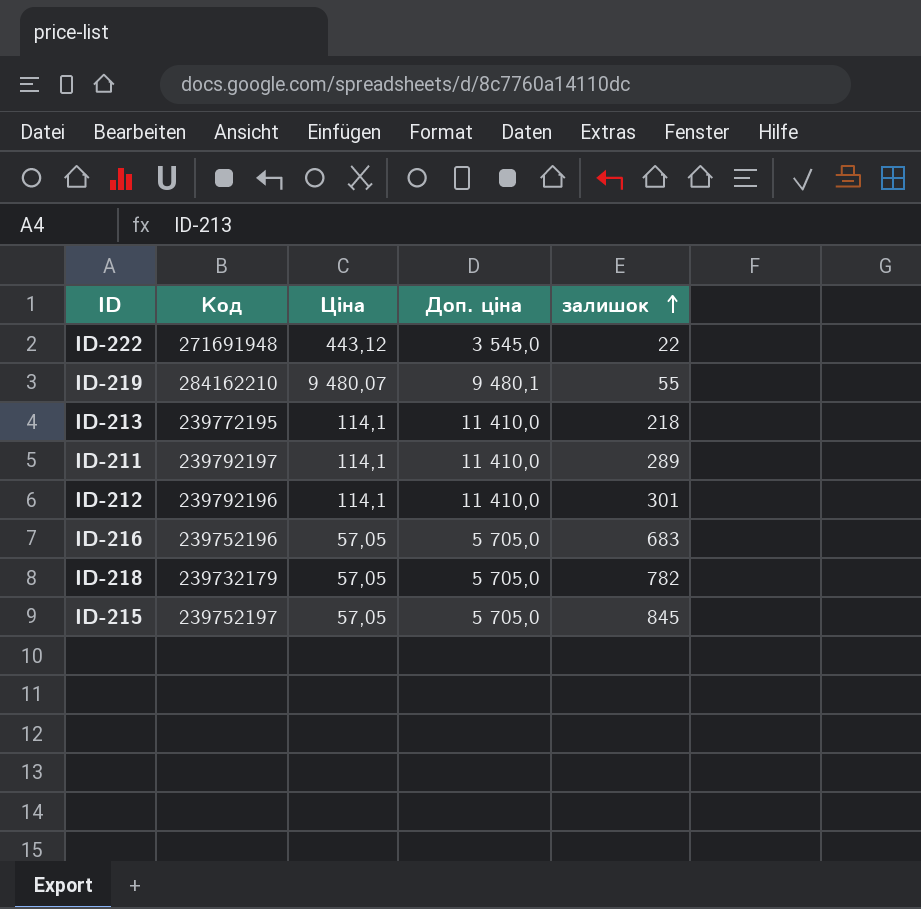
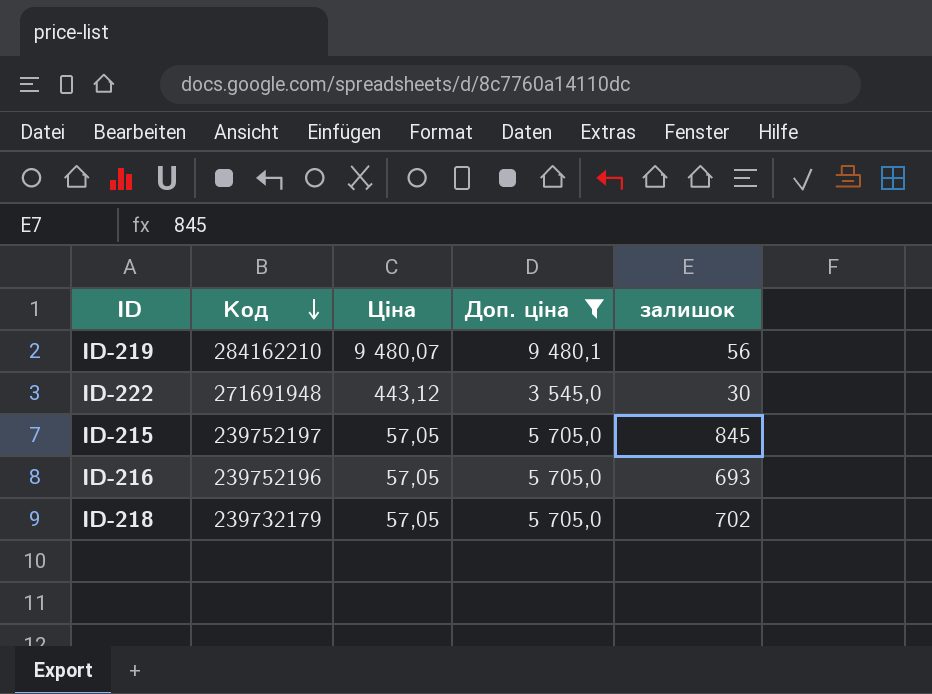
filter: none -> Доп. ціна != 11 410,0
row order: залишок ascending -> Код descending
ID-219 | залишок: 55 -> 56
ID-222 | залишок: 22 -> 30
ID-216 | залишок: 683 -> 693
ID-218 | залишок: 782 -> 702

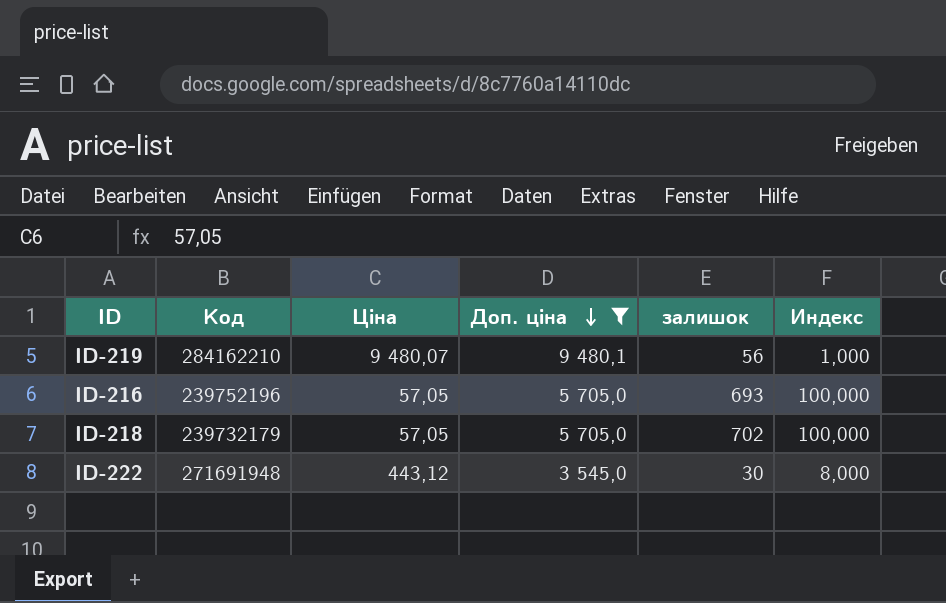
row order: Код descending -> Доп. ціна descending
column Индекс | formula: none -> [Доп. ціна] / [Ціна]
row ID-215: 239752197 | 57,05 | 5 705,0 | 845 -> none

